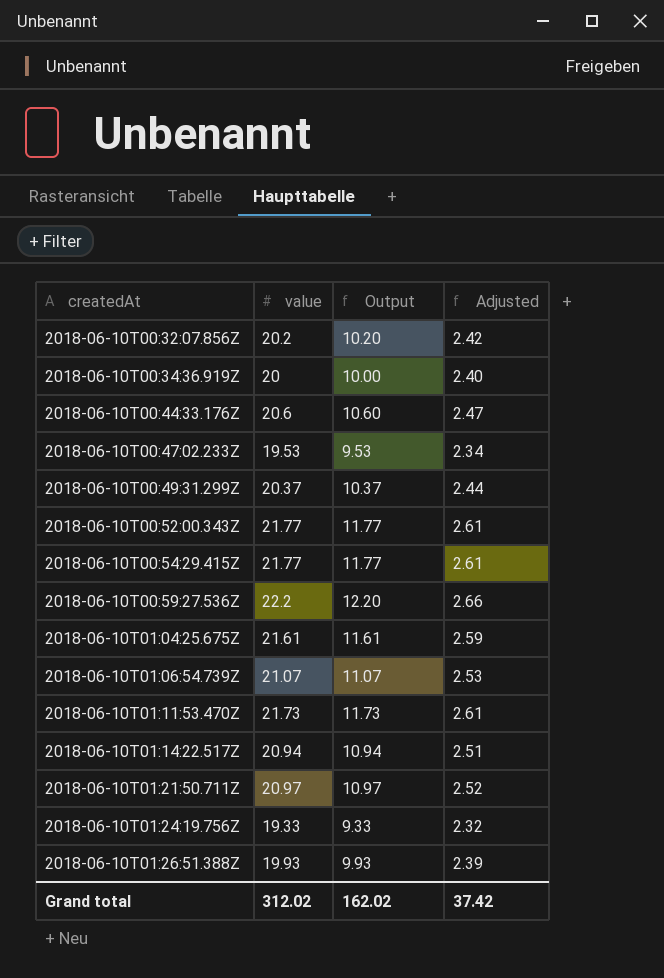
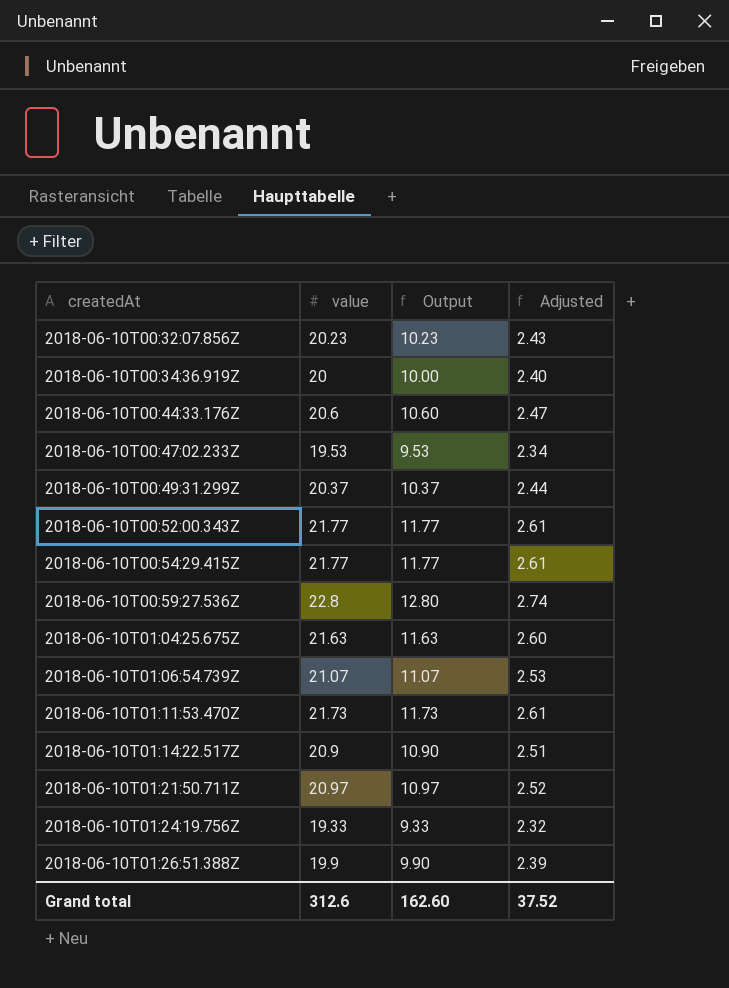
2018-06-10T00:32:07.856Z | value: 20.2 -> 20.23
2018-06-10T00:32:07.856Z | Output: 10.20 -> 10.23
2018-06-10T00:32:07.856Z | Adjusted: 2.42 -> 2.43
2018-06-10T00:59:27.536Z | value: 22.2 -> 22.8
2018-06-10T00:59:27.536Z | Output: 12.20 -> 12.80
2018-06-10T00:59:27.536Z | Adjusted: 2.66 -> 2.74
2018-06-10T01:04:25.675Z | value: 21.61 -> 21.63
2018-06-10T01:04:25.675Z | Output: 11.61 -> 11.63
2018-06-10T01:04:25.675Z | Adjusted: 2.59 -> 2.60
2018-06-10T01:14:22.517Z | value: 20.94 -> 20.9
2018-06-10T01:14:22.517Z | Output: 10.94 -> 10.90
2018-06-10T01:26:51.388Z | value: 19.93 -> 19.9
2018-06-10T01:26:51.388Z | Output: 9.93 -> 9.90
Grand total | value: 312.02 -> 312.6
Grand total | Output: 162.02 -> 162.60
Grand total | Adjusted: 37.42 -> 37.52

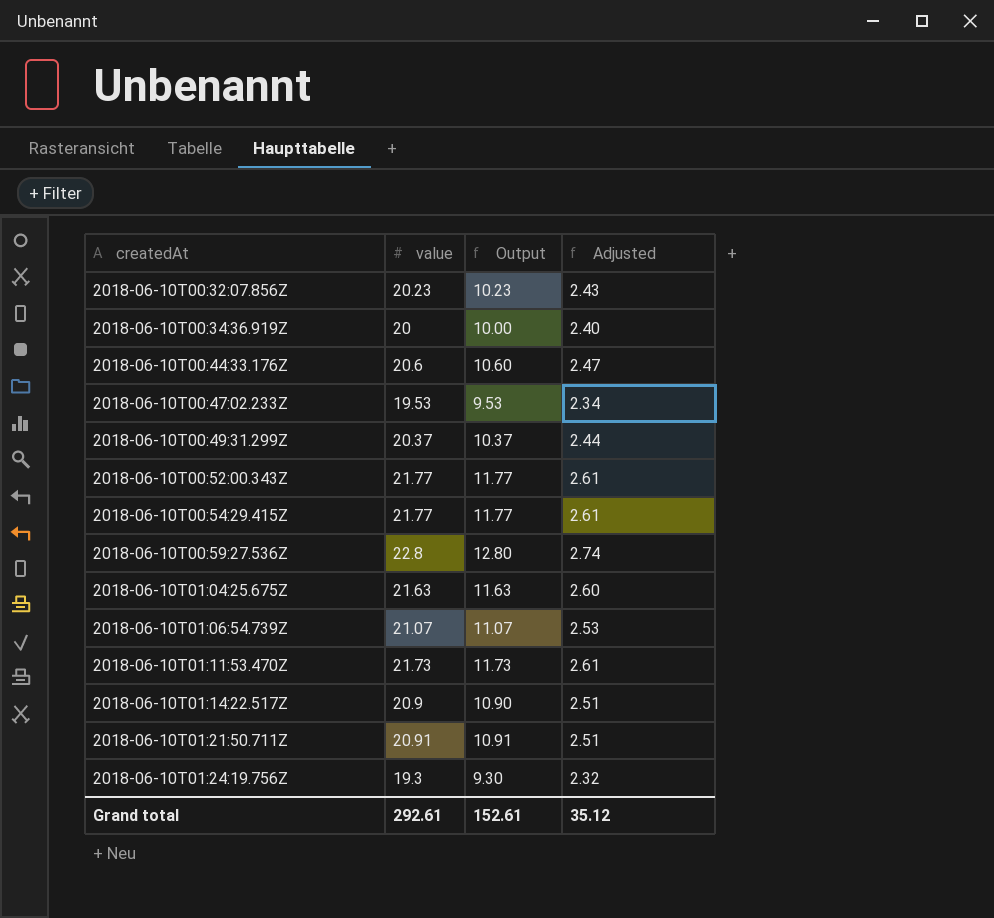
row 2018-06-10T01:26:51.388Z: 19.9 | 9.90 | 2.39 -> none
2018-06-10T01:21:50.711Z | value: 20.97 -> 20.91
2018-06-10T01:21:50.711Z | Output: 10.97 -> 10.91
2018-06-10T01:21:50.711Z | Adjusted: 2.52 -> 2.51
2018-06-10T01:24:19.756Z | value: 19.33 -> 19.3
2018-06-10T01:24:19.756Z | Output: 9.33 -> 9.30
Grand total | value: 312.6 -> 292.61
Grand total | Output: 162.60 -> 152.61
Grand total | Adjusted: 37.52 -> 35.12

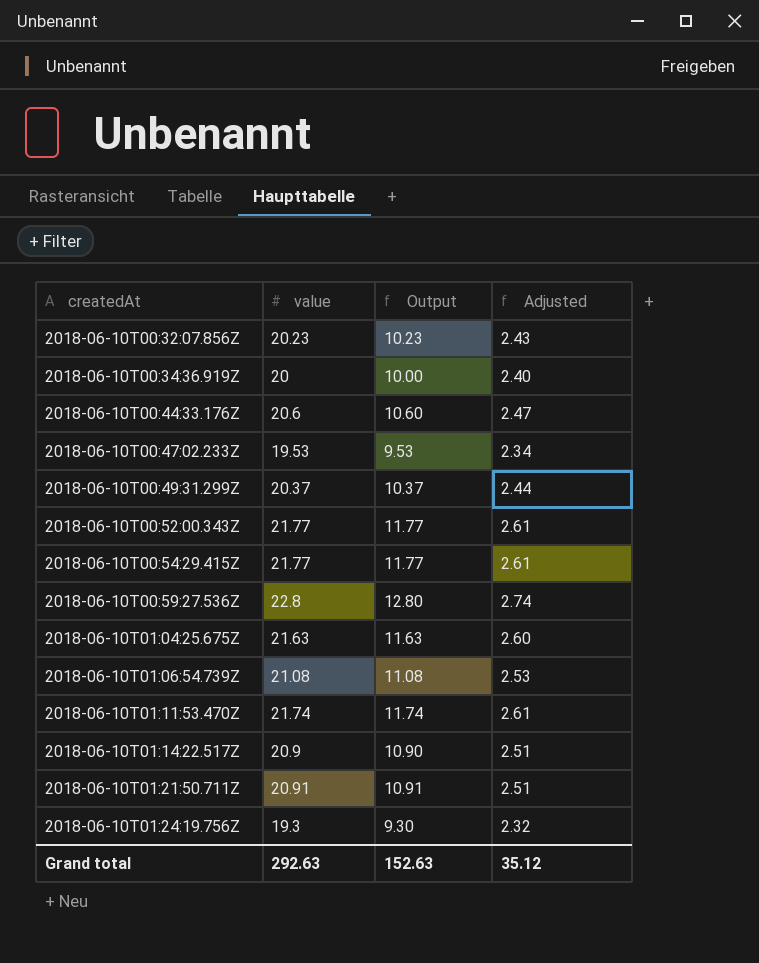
2018-06-10T01:06:54.739Z | value: 21.07 -> 21.08
2018-06-10T01:06:54.739Z | Output: 11.07 -> 11.08
2018-06-10T01:11:53.470Z | value: 21.73 -> 21.74
2018-06-10T01:11:53.470Z | Output: 11.73 -> 11.74
Grand total | value: 292.61 -> 292.63
Grand total | Output: 152.61 -> 152.63

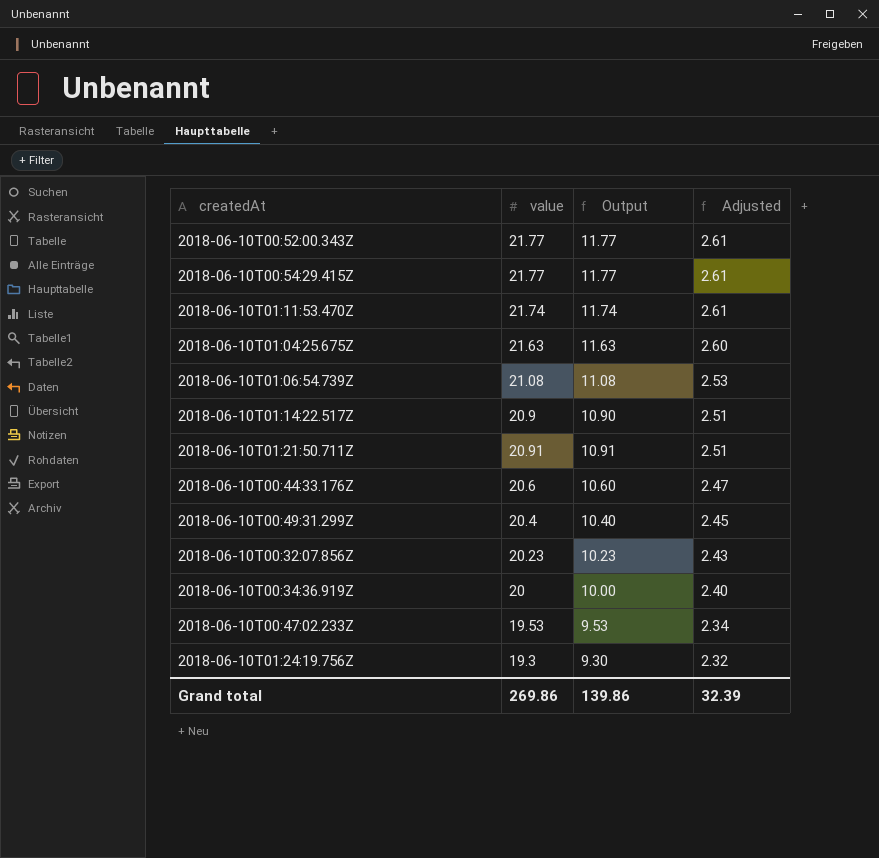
row order: createdAt ascending -> Adjusted descending
row 2018-06-10T00:59:27.536Z: 22.8 | 12.80 | 2.74 -> none
2018-06-10T00:49:31.299Z | value: 20.37 -> 20.4
2018-06-10T00:49:31.299Z | Output: 10.37 -> 10.40
2018-06-10T00:49:31.299Z | Adjusted: 2.44 -> 2.45
Grand total | value: 292.63 -> 269.86
Grand total | Output: 152.63 -> 139.86
Grand total | Adjusted: 35.12 -> 32.39

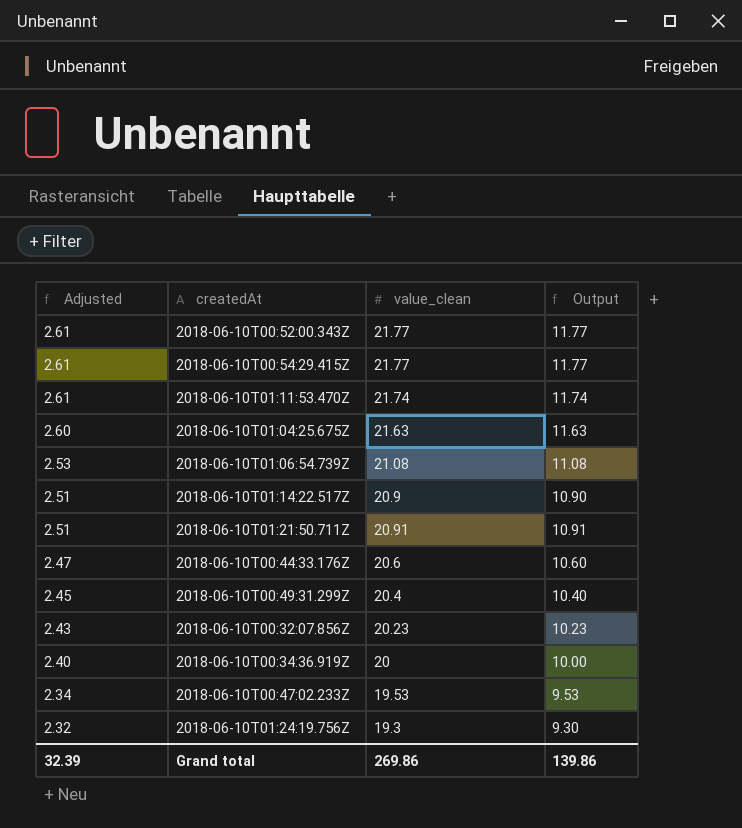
column Adjusted | position: 4 -> 1
column name: value -> value_clean

